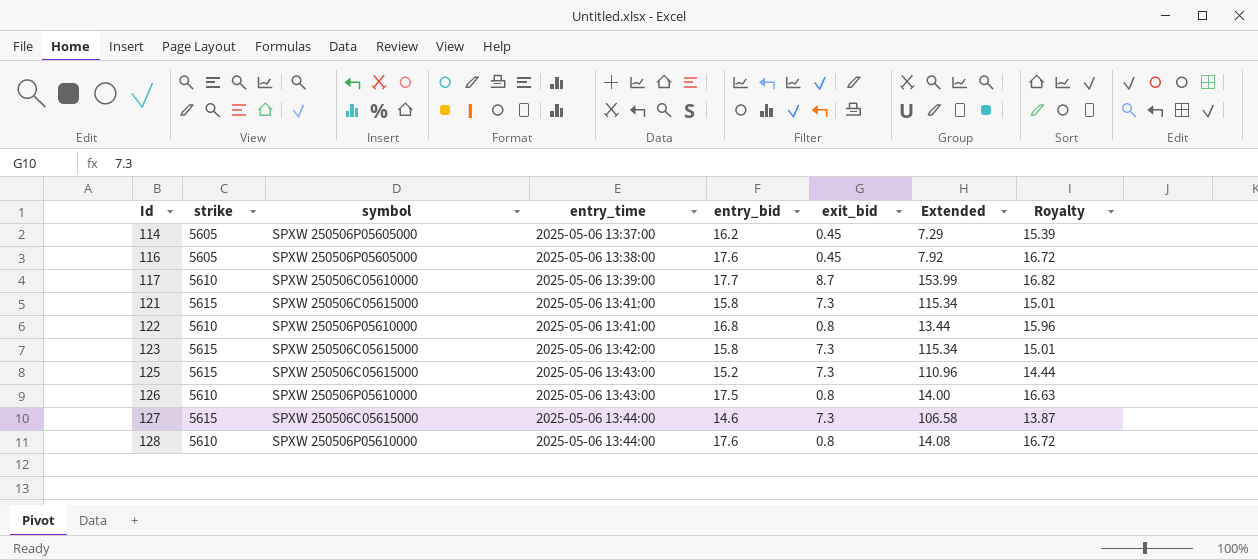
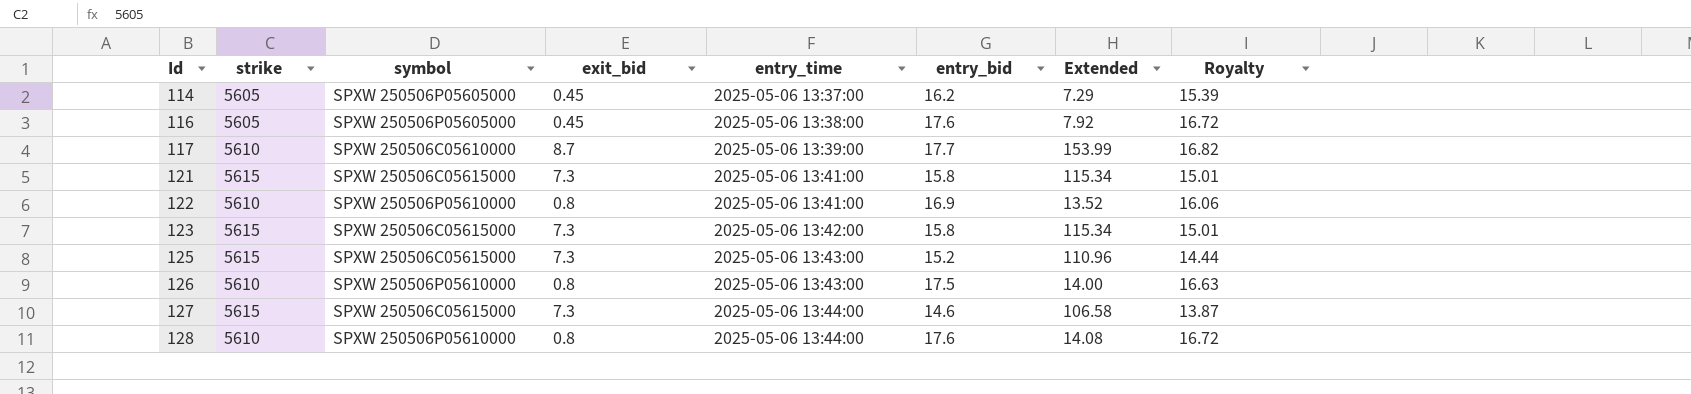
column exit_bid | position: 6 -> 4
122 | entry_bid: 16.8 -> 16.9
122 | Extended: 13.44 -> 13.52
122 | Royalty: 15.96 -> 16.06

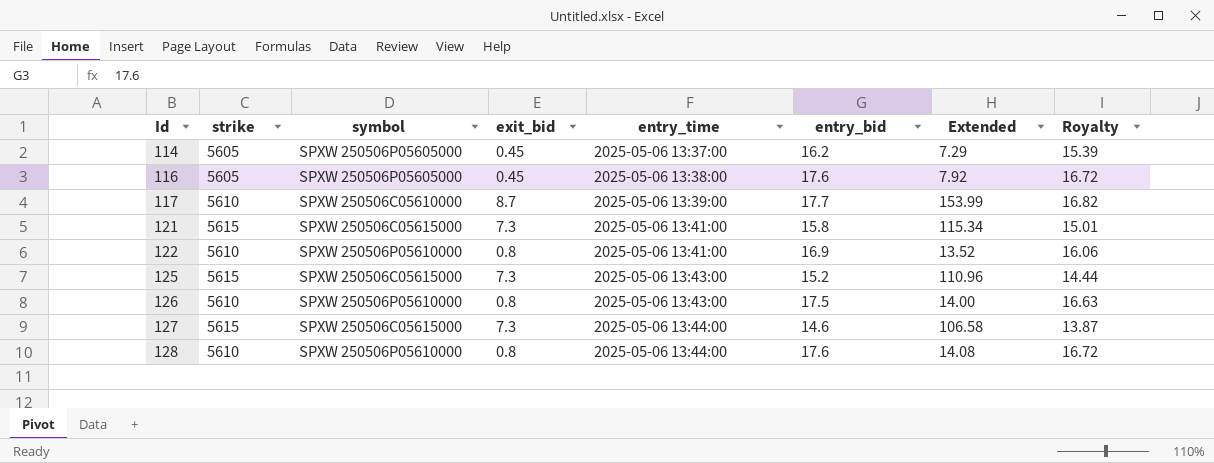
row 123: 5615 | SPXW 250506C05615000 | 7.3 | 2025-05-06 13:42:00 | 15.8 | 115.34 | 15.01 -> none

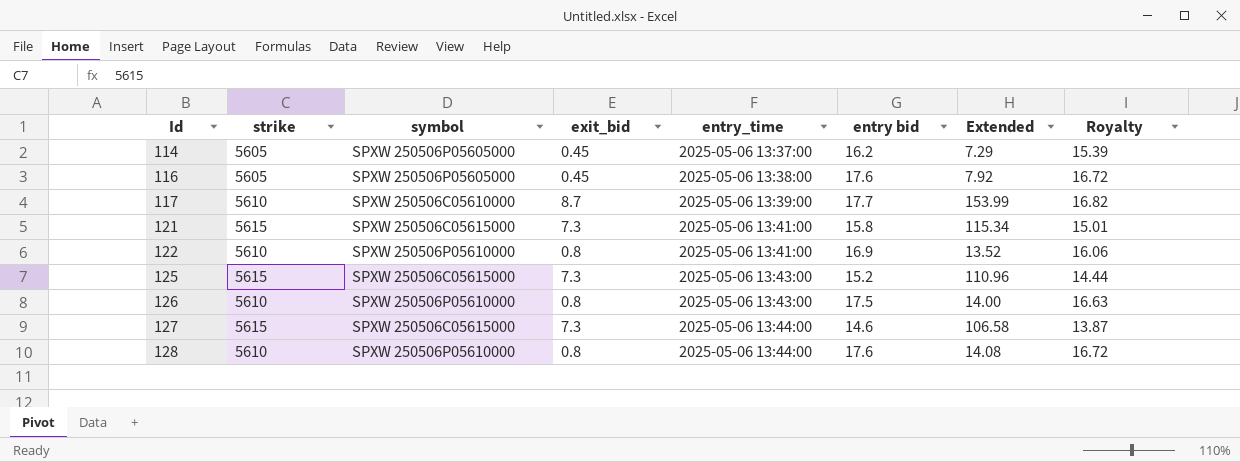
column name: entry_bid -> entry bid

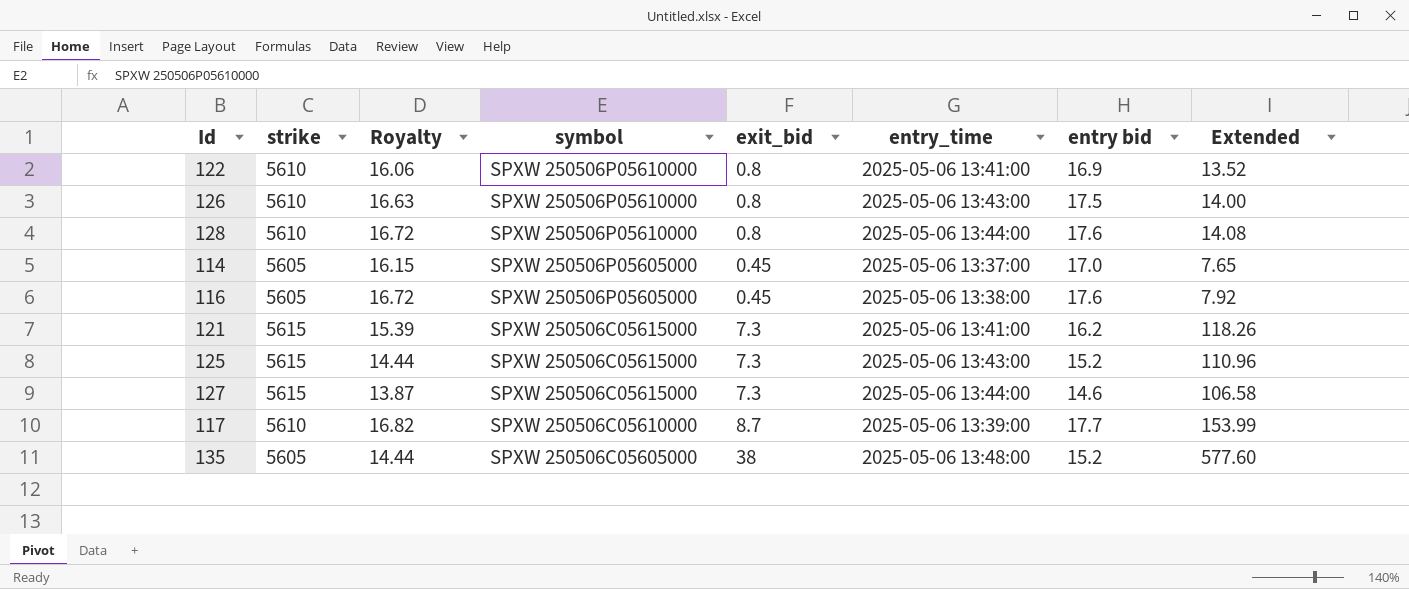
row order: Id ascending -> symbol descending
column Royalty | position: 8 -> 3
114 | Royalty: 15.39 -> 16.15
114 | entry bid: 16.2 -> 17.0
114 | Extended: 7.29 -> 7.65
121 | Royalty: 15.01 -> 15.39
121 | entry bid: 15.8 -> 16.2
121 | Extended: 115.34 -> 118.26
row 135: none -> 5605 | 14.44 | SPXW 250506C05605000 | 38 | 2025-05-06 13:48:00 | 15.2 | 577.60

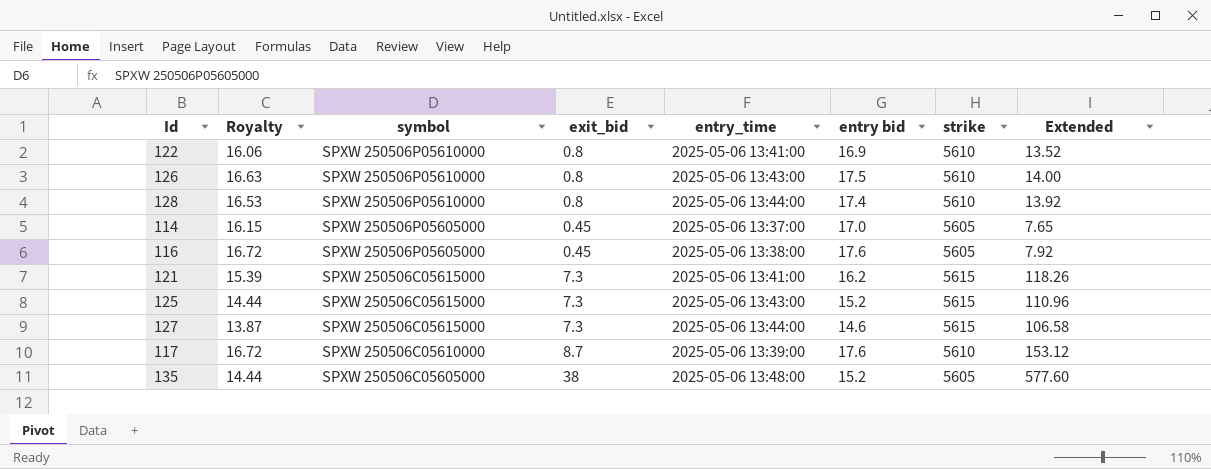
column strike | position: 2 -> 7
128 | Royalty: 16.72 -> 16.53
128 | entry bid: 17.6 -> 17.4
128 | Extended: 14.08 -> 13.92
117 | Royalty: 16.82 -> 16.72
117 | entry bid: 17.7 -> 17.6
117 | Extended: 153.99 -> 153.12

